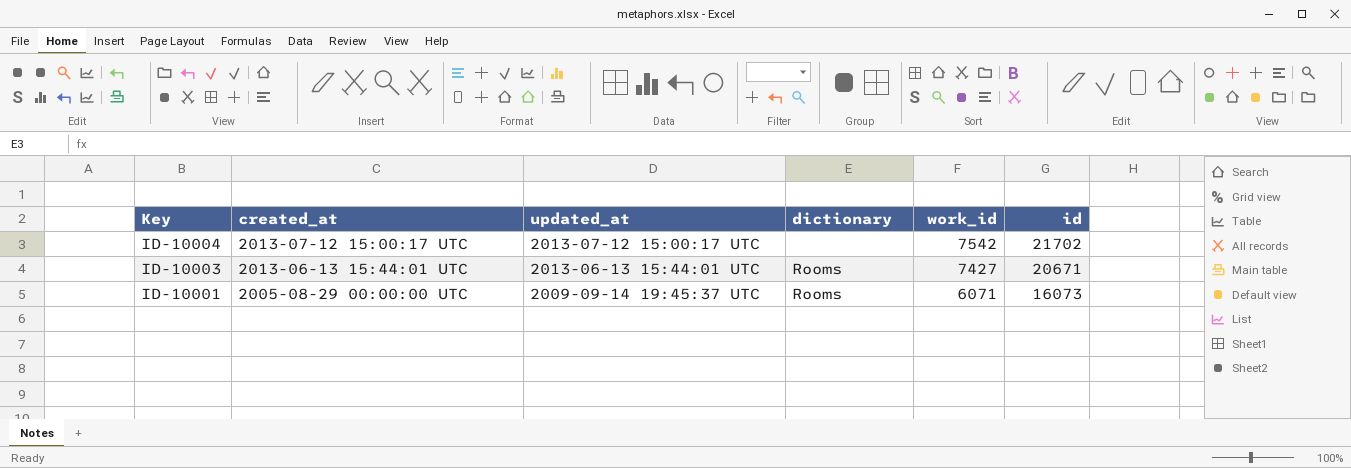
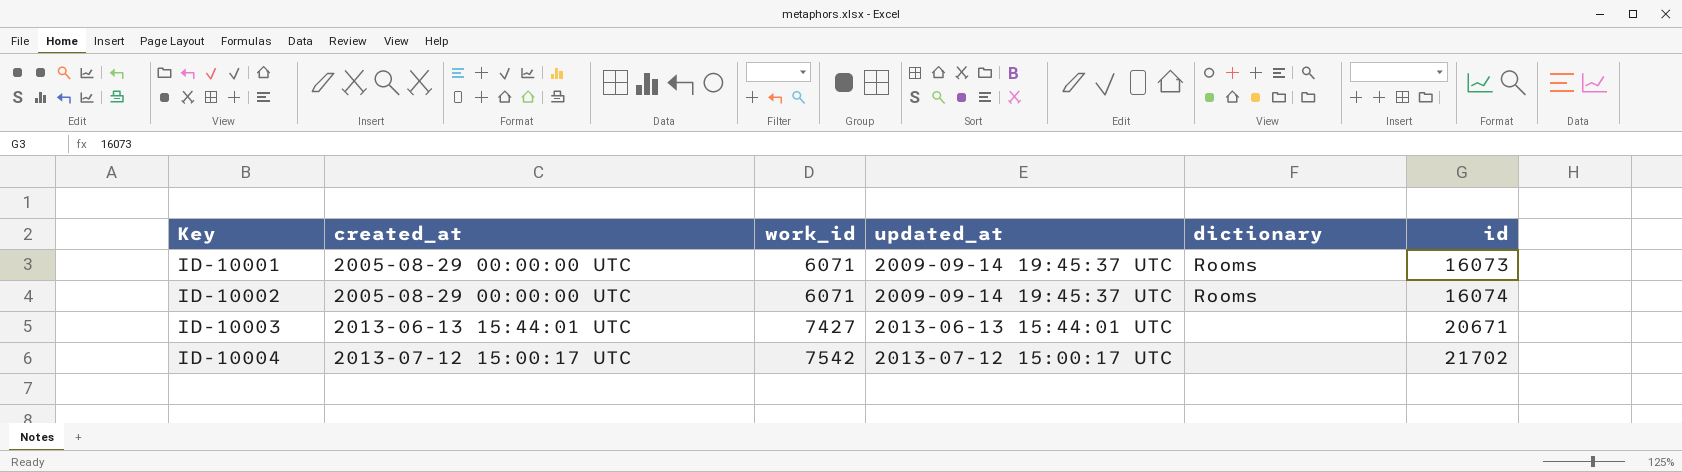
row order: Key descending -> Key ascending
column work_id | position: 5 -> 3
row ID-10002: none -> 2005-08-29 00:00:00 UTC | 6071 | 2009-09-14 19:45:37 UTC | Rooms | 16074
ID-10003 | dictionary: Rooms -> none

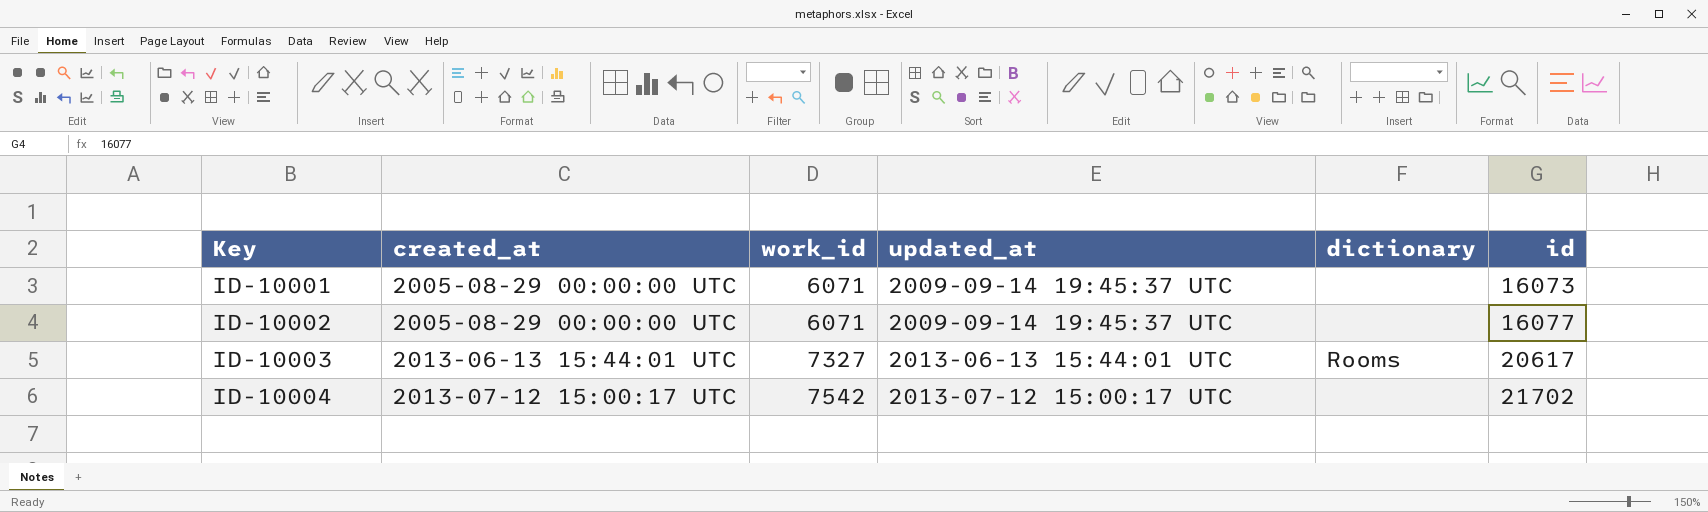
ID-10001 | dictionary: Rooms -> none
ID-10002 | dictionary: Rooms -> none
ID-10002 | id: 16074 -> 16077
ID-10003 | work_id: 7427 -> 7327
ID-10003 | dictionary: none -> Rooms
ID-10003 | id: 20671 -> 20617

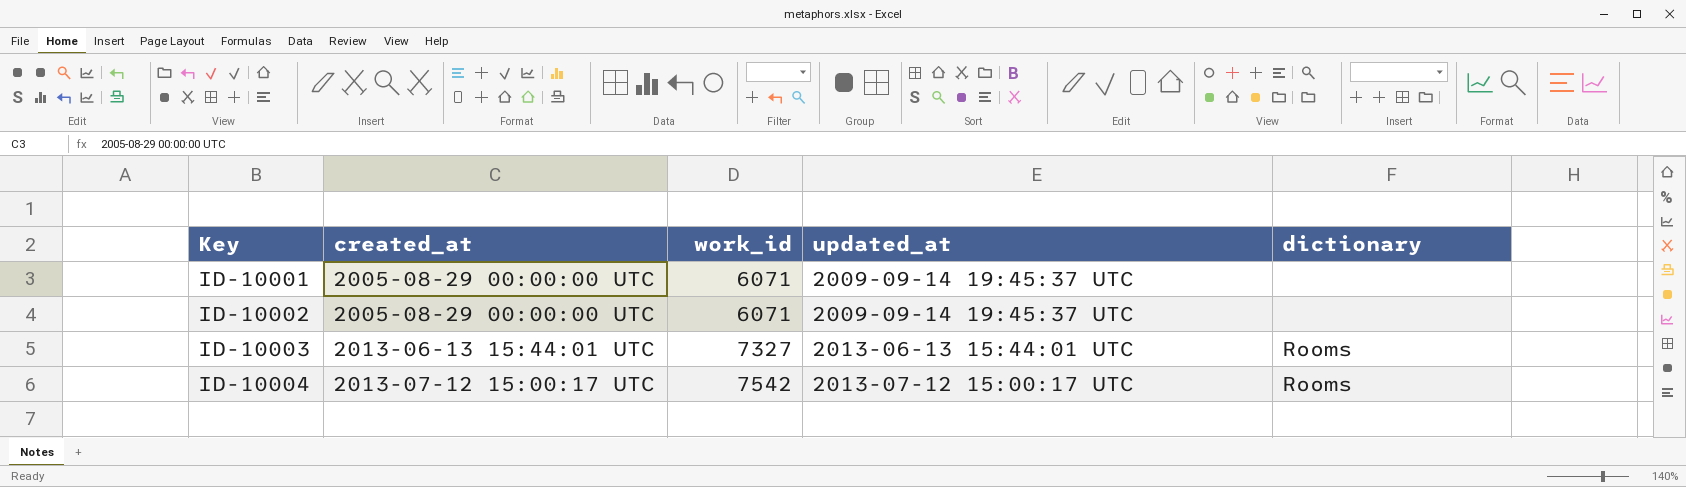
column id | position: 6 -> none
ID-10004 | dictionary: none -> Rooms

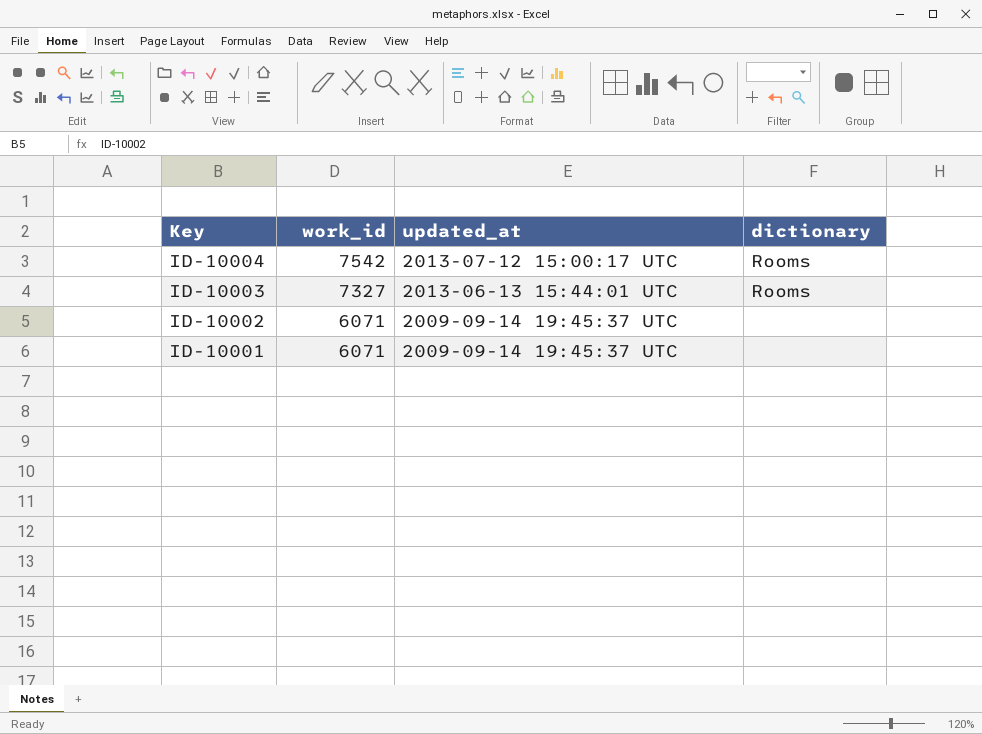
row order: Key ascending -> Key descending
column created_at | position: 2 -> none

